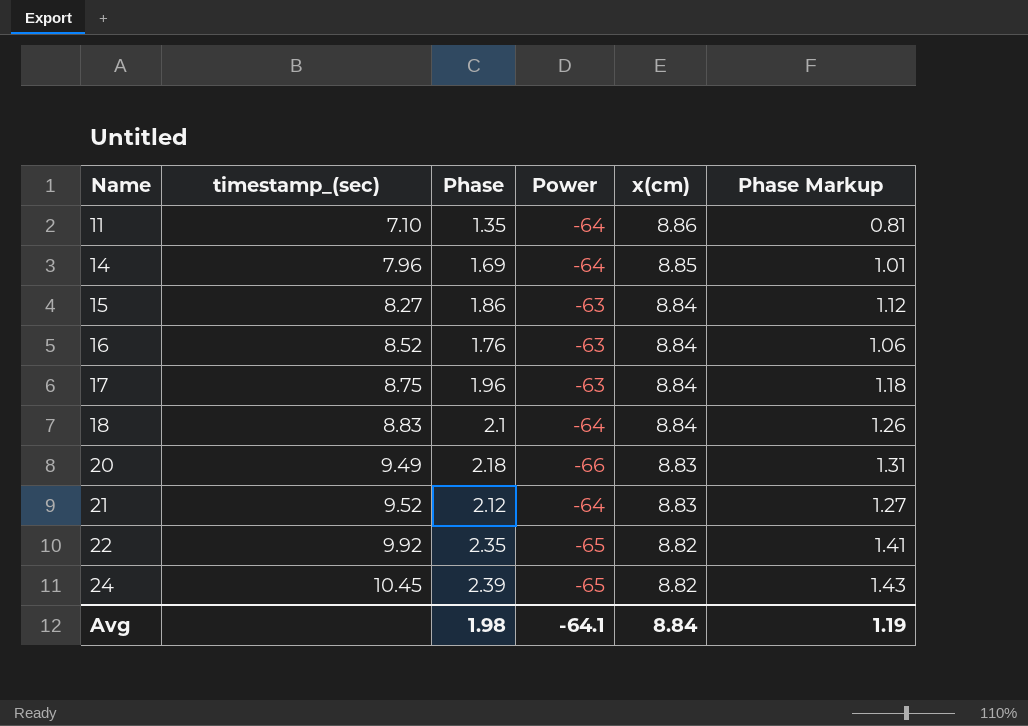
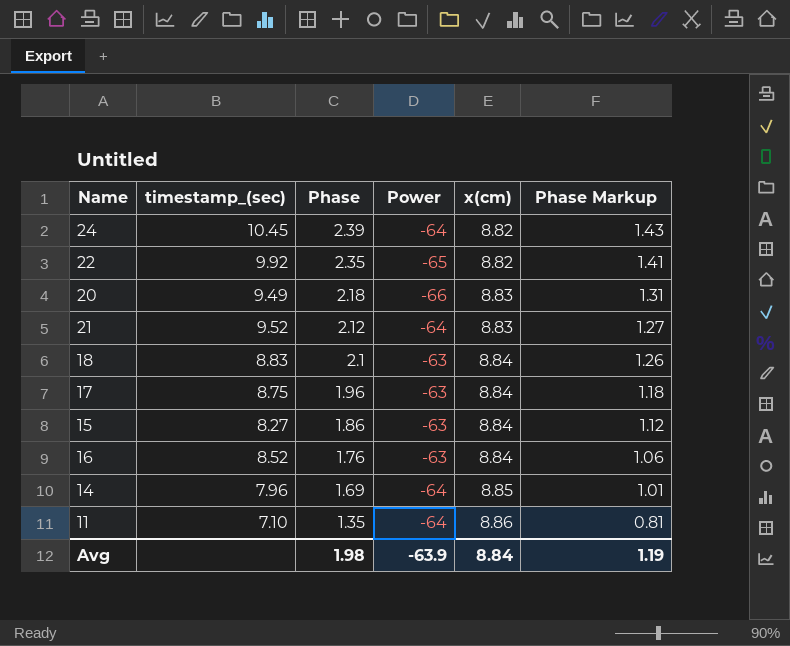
row order: Name ascending -> Phase descending
24 | Power: -65 -> -64
18 | Power: -64 -> -63
Avg | Power: -64.1 -> -63.9

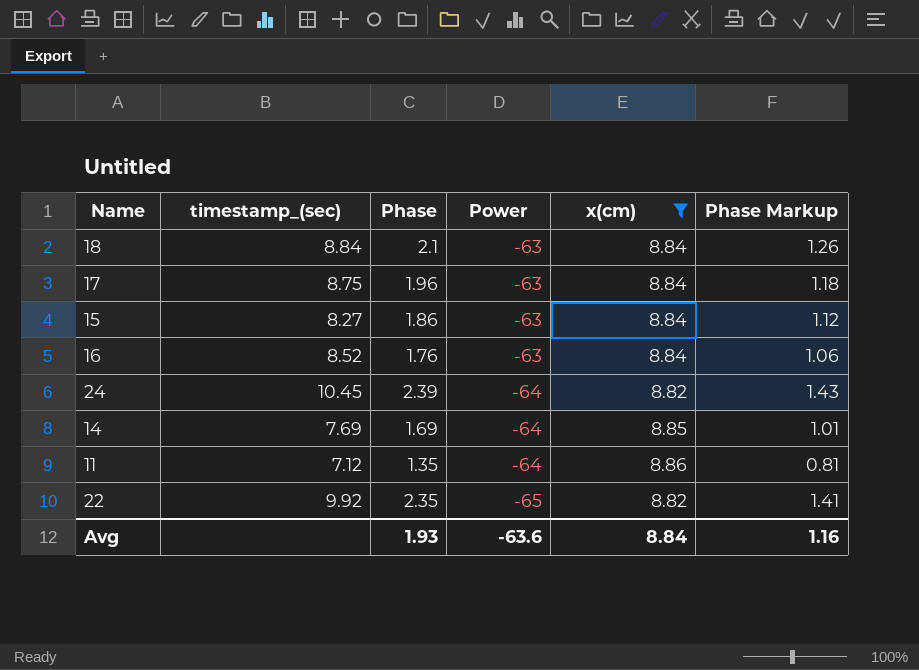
filter: none -> x(cm) != 8.83
row order: Phase descending -> Power descending
18 | timestamp_(sec): 8.83 -> 8.84
14 | timestamp_(sec): 7.96 -> 7.69
11 | timestamp_(sec): 7.10 -> 7.12
Avg | Phase: 1.98 -> 1.93
Avg | Power: -63.9 -> -63.6
Avg | Phase Markup: 1.19 -> 1.16

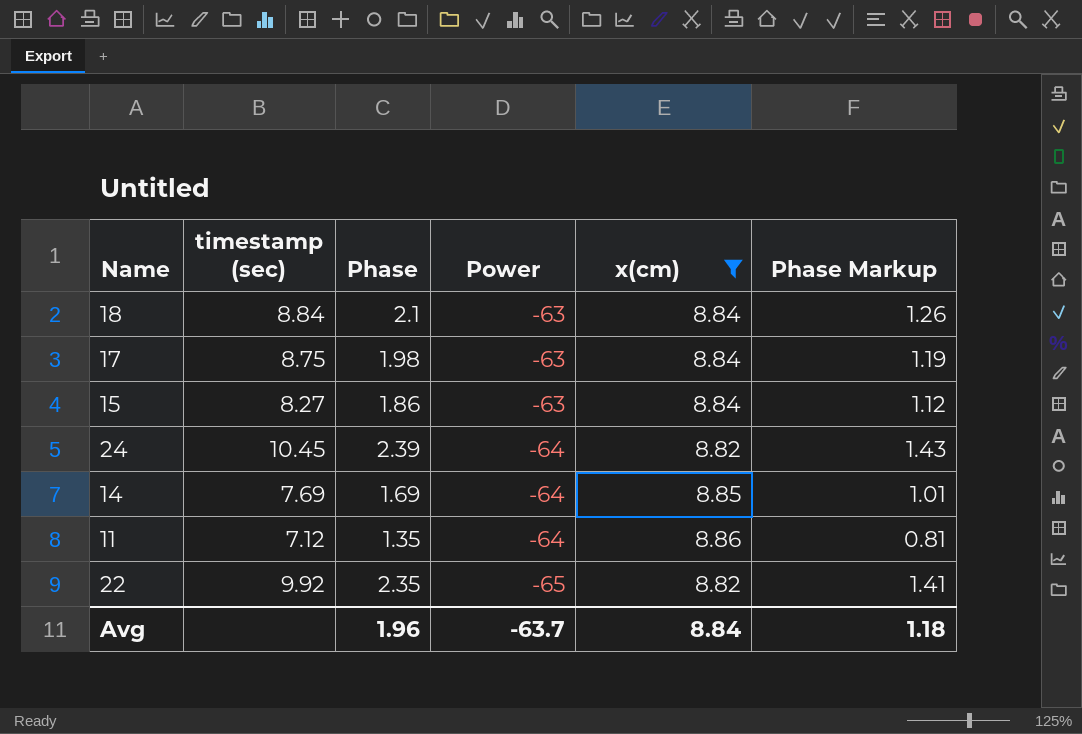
column name: timestamp_(sec) -> timestamp (sec)
row 16: 8.52 | 1.76 | -63 | 8.84 | 1.06 -> none
17 | Phase: 1.96 -> 1.98
17 | Phase Markup: 1.18 -> 1.19
Avg | Phase: 1.93 -> 1.96
Avg | Power: -63.6 -> -63.7
Avg | Phase Markup: 1.16 -> 1.18

